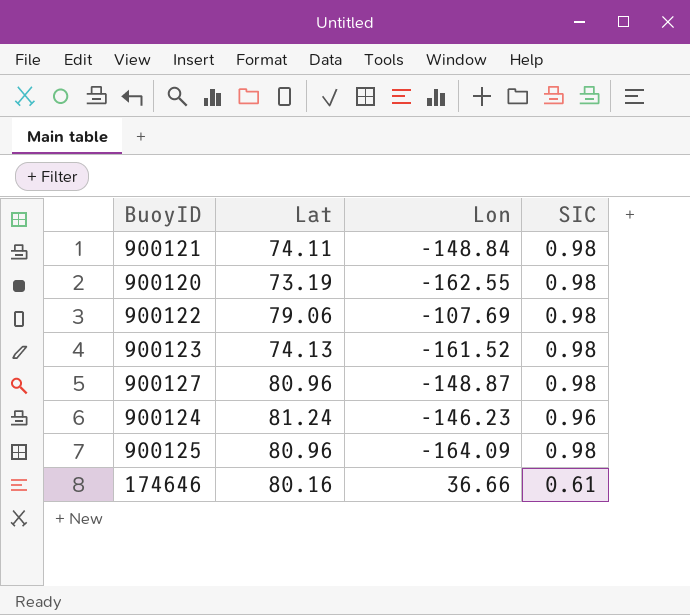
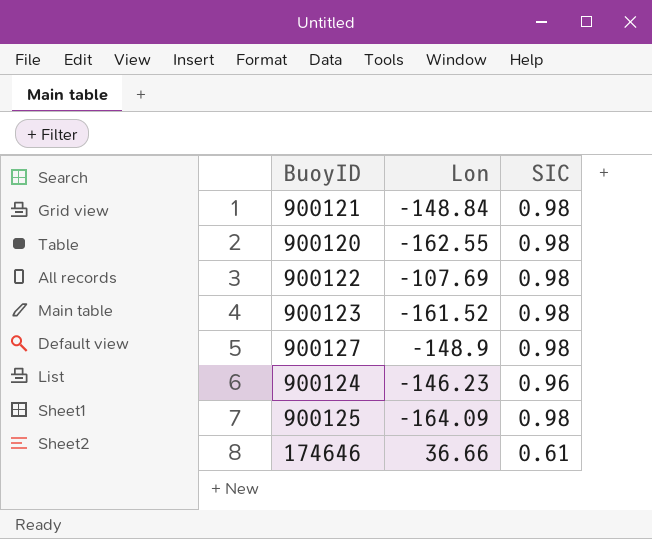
column Lat | position: 2 -> none
900127 | Lon: -148.87 -> -148.9

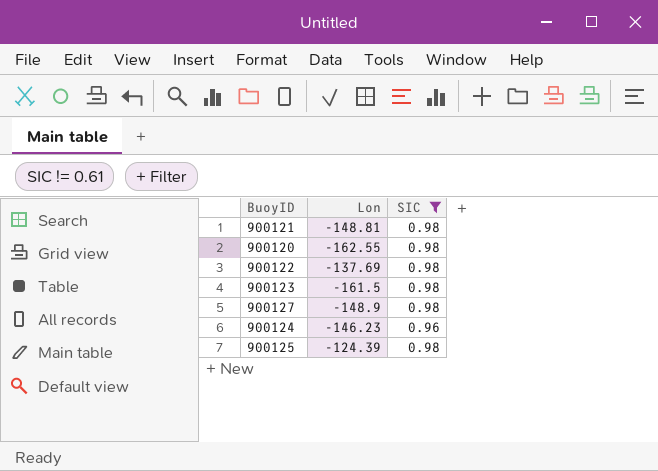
filter: none -> SIC != 0.61
900121 | Lon: -148.84 -> -148.81
900122 | Lon: -107.69 -> -137.69
900123 | Lon: -161.52 -> -161.5
900125 | Lon: -164.09 -> -124.39

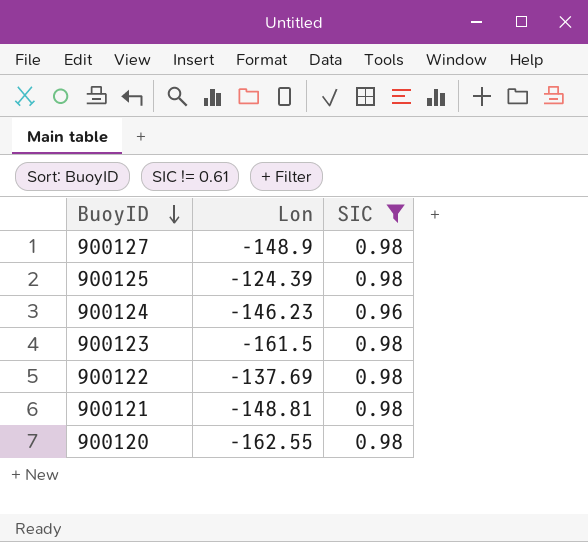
row order: none -> BuoyID descending

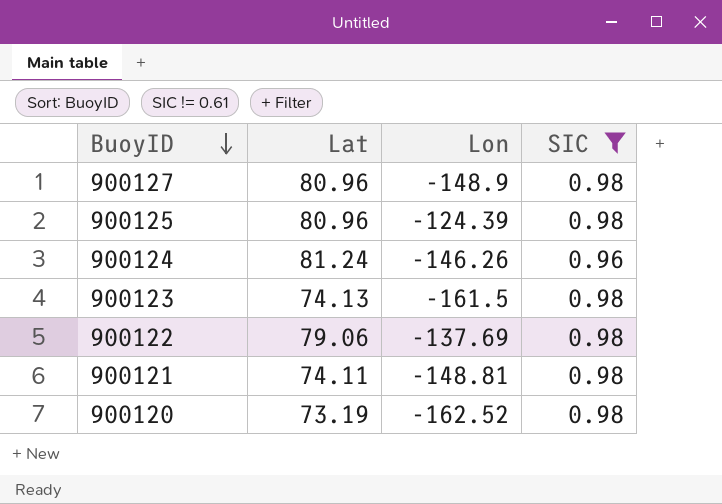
column Lat | position: none -> 2
900124 | Lon: -146.23 -> -146.26
900120 | Lon: -162.55 -> -162.52

